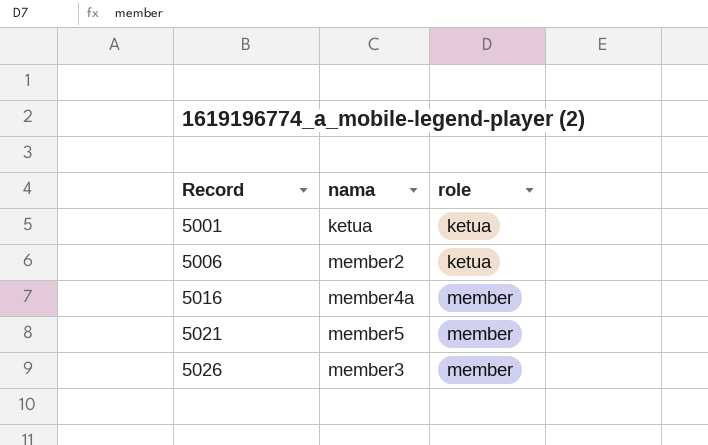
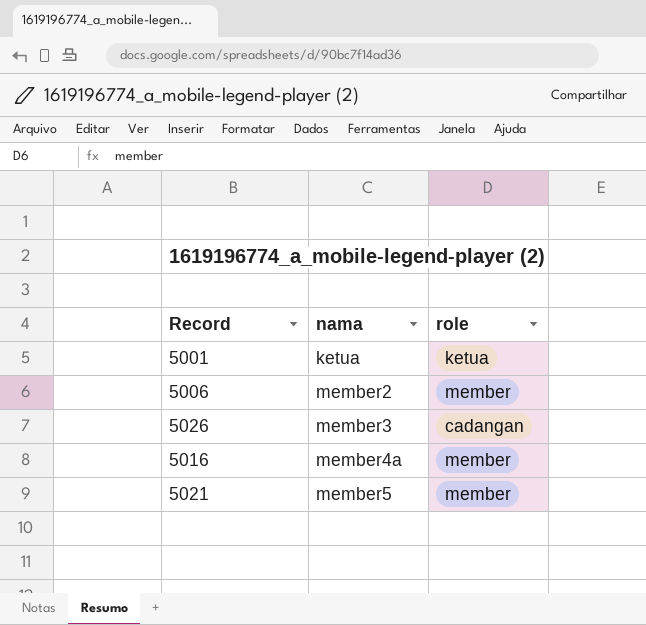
row order: Record ascending -> nama ascending
5006 | role: ketua -> member
5026 | role: member -> cadangan

